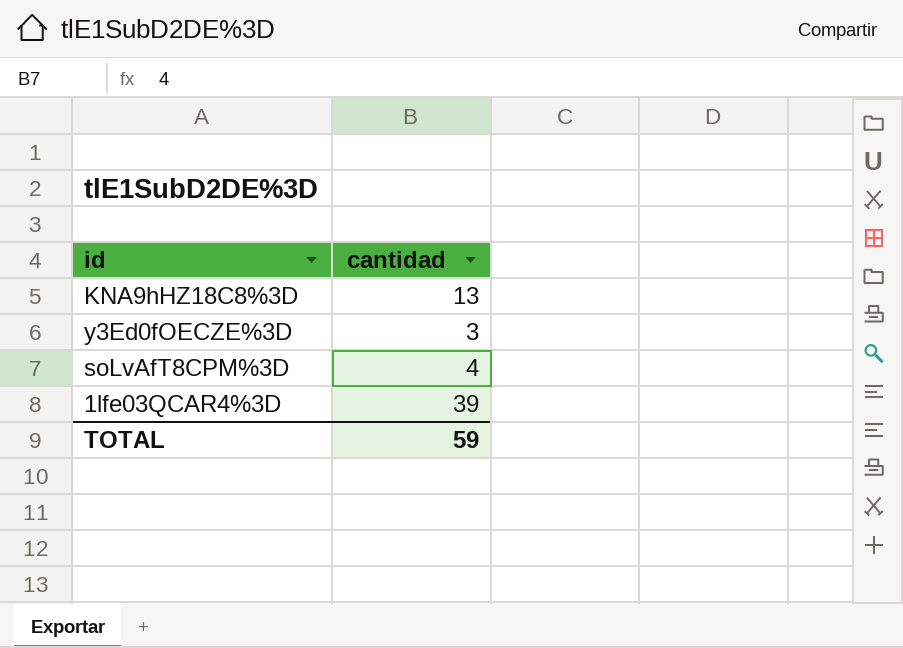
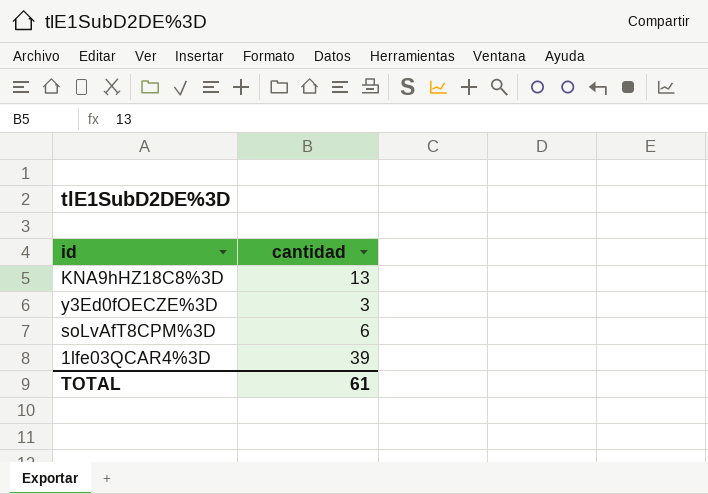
soLvAfT8CPM%3D | cantidad: 4 -> 6
TOTAL | cantidad: 59 -> 61

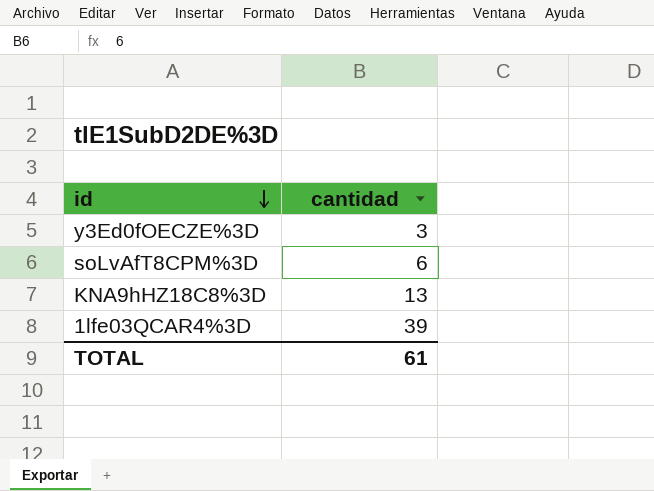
row order: none -> id descending

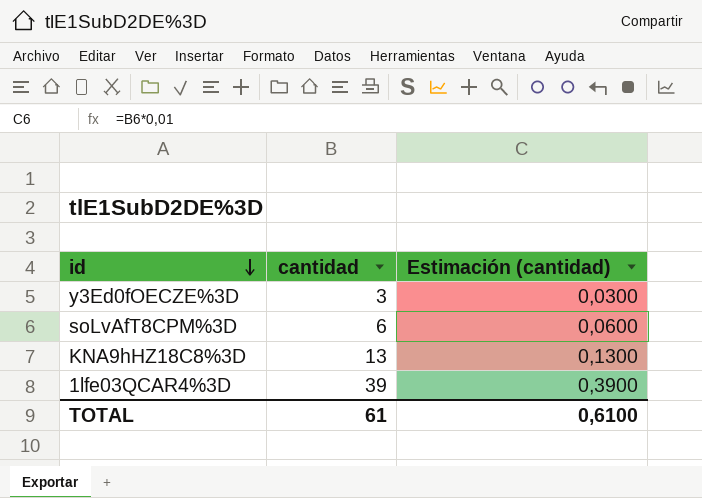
column Estimación (cantidad) | formula: none -> [cantidad] * 0,01

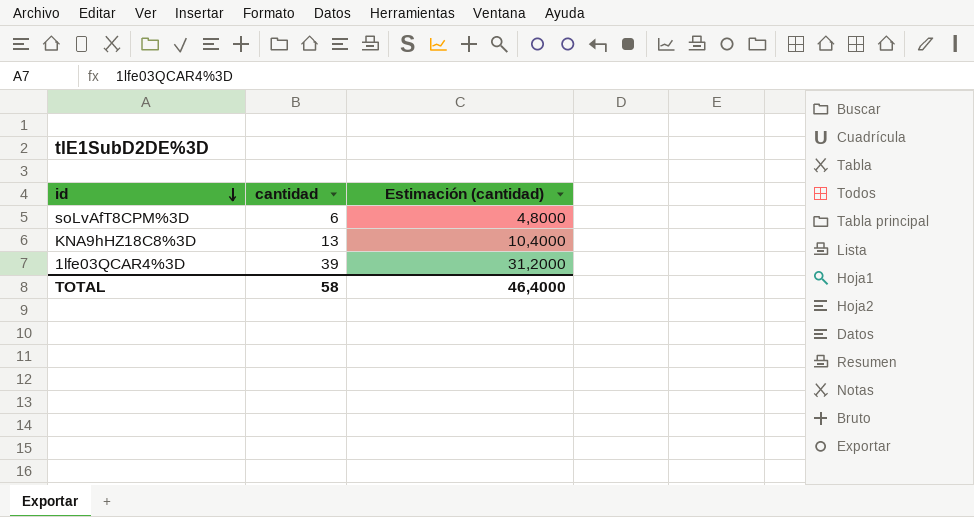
column Estimación (cantidad) | formula: [cantidad] * 0,01 -> [cantidad] * 0,8
row y3Ed0fOECZE%3D: 3 | 0,0300 -> none
TOTAL | cantidad: 61 -> 58
TOTAL | Estimación (cantidad): 0,6100 -> 46,4000

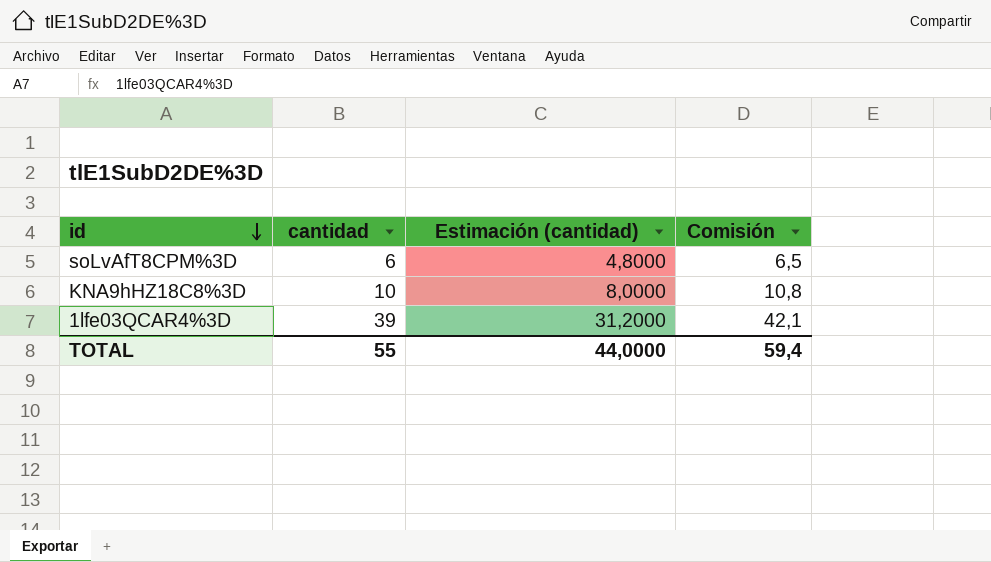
column Comisión | formula: none -> [cantidad] * 1,08
KNA9hHZ18C8%3D | cantidad: 13 -> 10
KNA9hHZ18C8%3D | Estimación (cantidad): 10,4000 -> 8,0000
TOTAL | cantidad: 58 -> 55
TOTAL | Estimación (cantidad): 46,4000 -> 44,0000

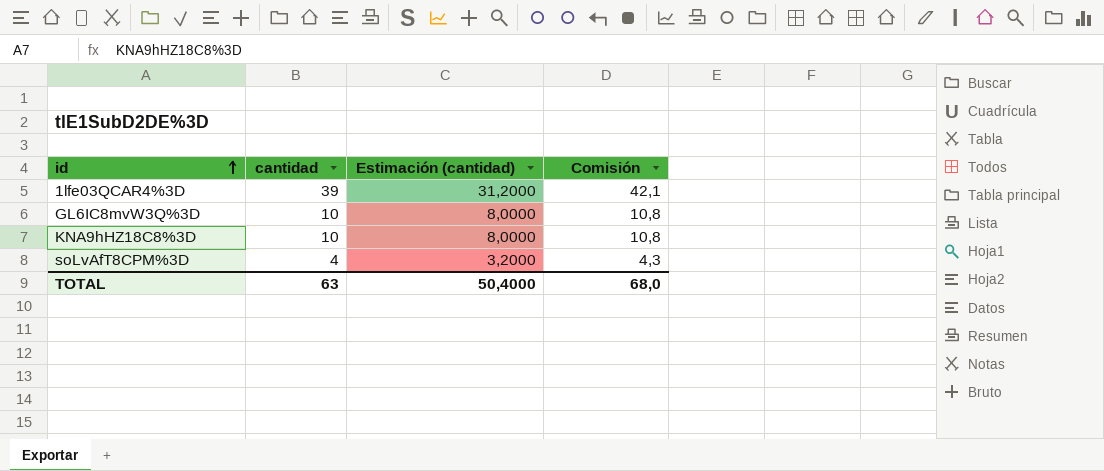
row order: id descending -> id ascending
row GL6IC8mvW3Q%3D: none -> 10 | 8,0000 | 10,8
soLvAfT8CPM%3D | cantidad: 6 -> 4
soLvAfT8CPM%3D | Estimación (cantidad): 4,8000 -> 3,2000
soLvAfT8CPM%3D | Comisión: 6,5 -> 4,3
TOTAL | cantidad: 55 -> 63
TOTAL | Estimación (cantidad): 44,0000 -> 50,4000
TOTAL | Comisión: 59,4 -> 68,0

